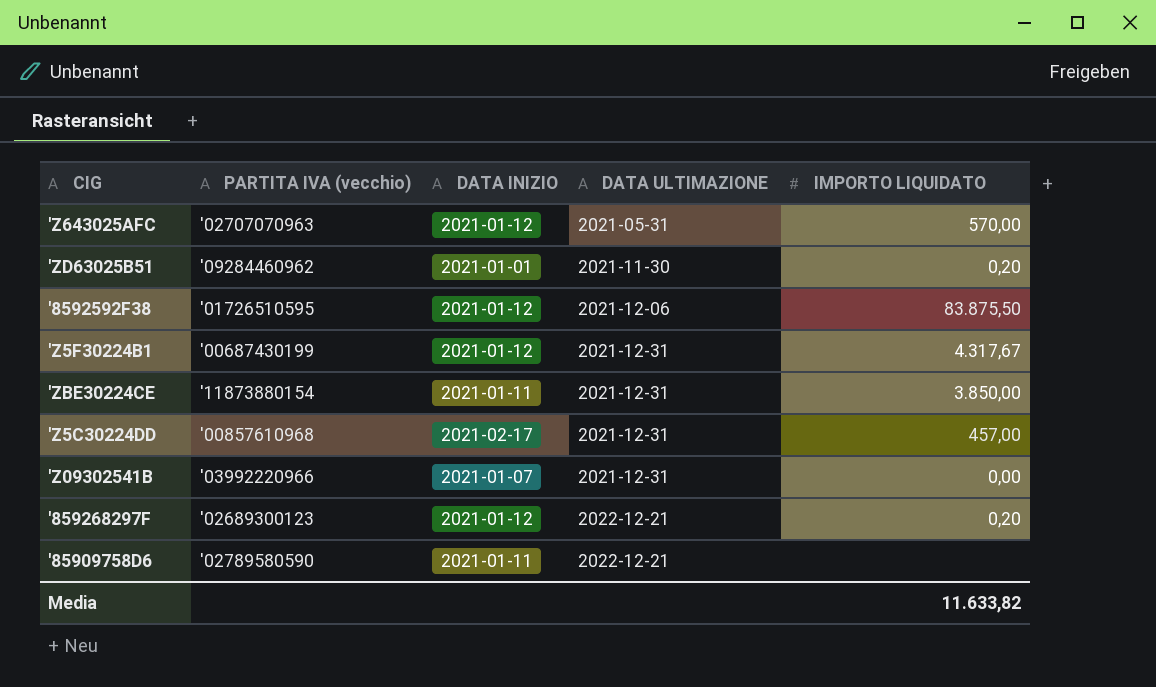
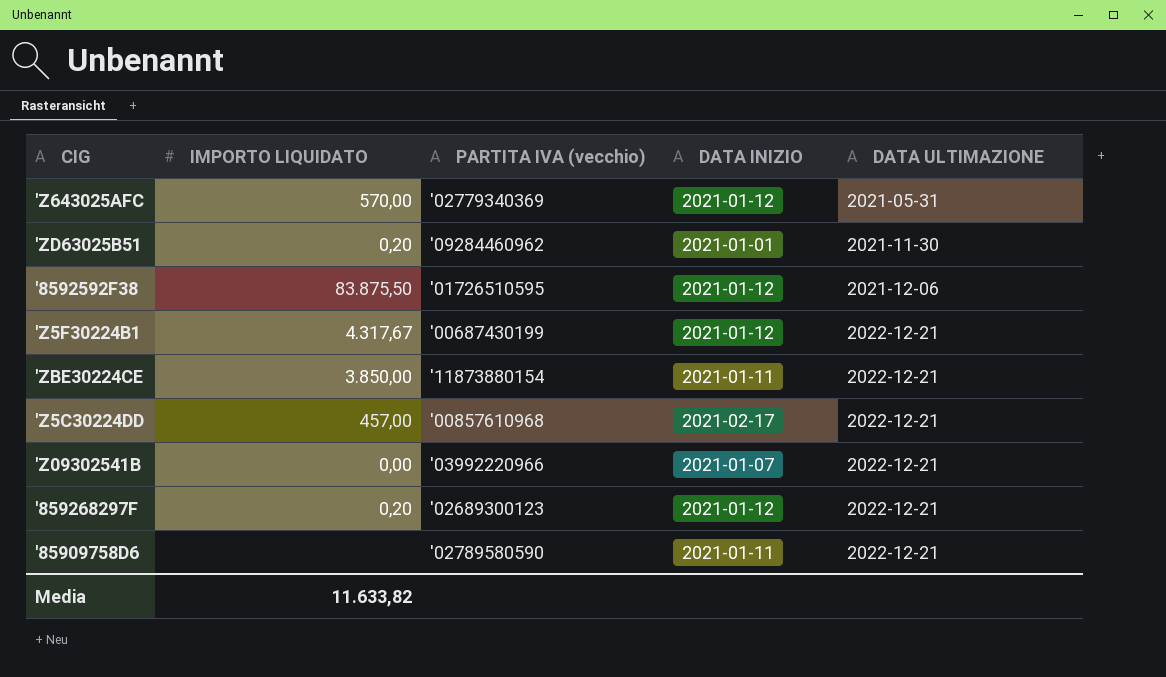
column IMPORTO LIQUIDATO | position: 5 -> 2
'Z643025AFC | PARTITA IVA (vecchio): '02707070963 -> '02779340369
'Z5F30224B1 | DATA ULTIMAZIONE: 2021-12-31 -> 2022-12-21
'ZBE30224CE | DATA ULTIMAZIONE: 2021-12-31 -> 2022-12-21
'Z5C30224DD | DATA ULTIMAZIONE: 2021-12-31 -> 2022-12-21
'Z09302541B | DATA ULTIMAZIONE: 2021-12-31 -> 2022-12-21

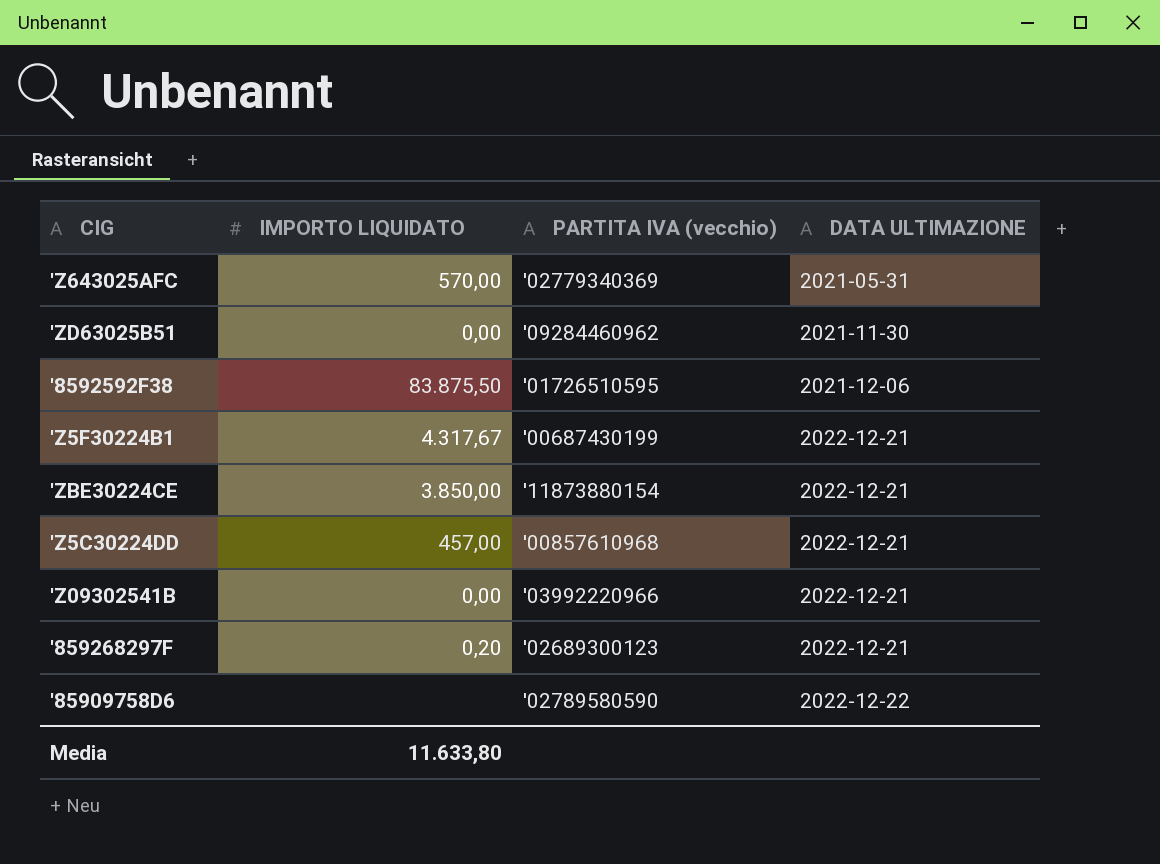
column DATA INIZIO | position: 4 -> none
'ZD63025B51 | IMPORTO LIQUIDATO: 0,20 -> 0,00
'85909758D6 | DATA ULTIMAZIONE: 2022-12-21 -> 2022-12-22
Media | IMPORTO LIQUIDATO: 11.633,82 -> 11.633,80

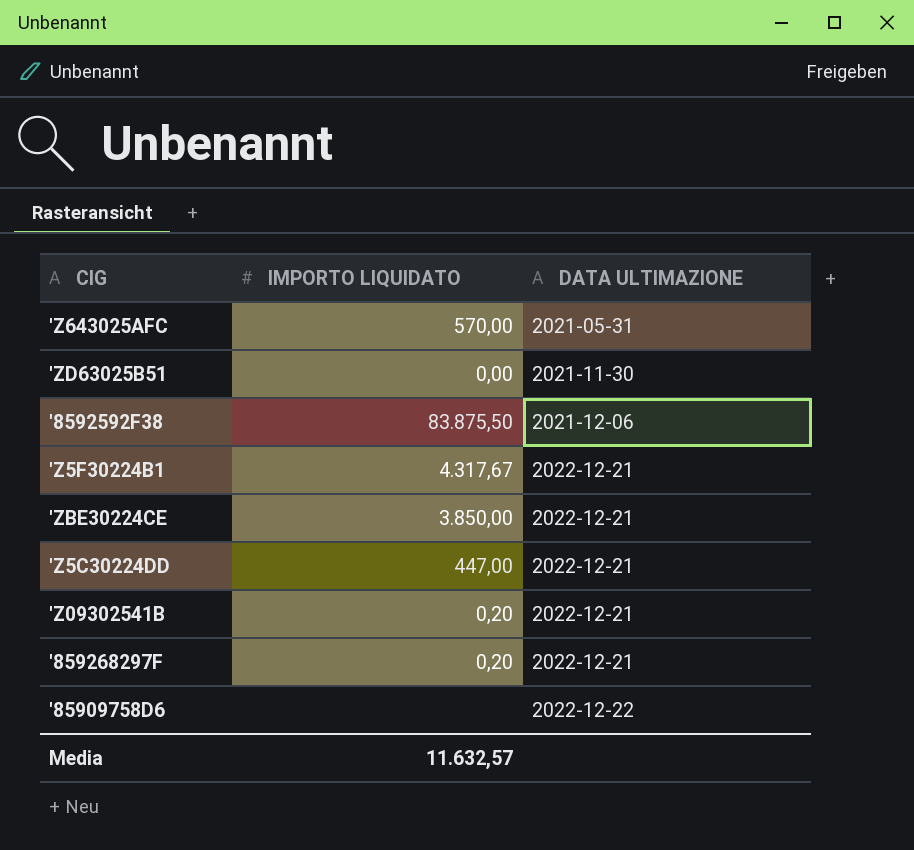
column PARTITA IVA (vecchio) | position: 3 -> none
'Z5C30224DD | IMPORTO LIQUIDATO: 457,00 -> 447,00
'Z09302541B | IMPORTO LIQUIDATO: 0,00 -> 0,20
Media | IMPORTO LIQUIDATO: 11.633,80 -> 11.632,57

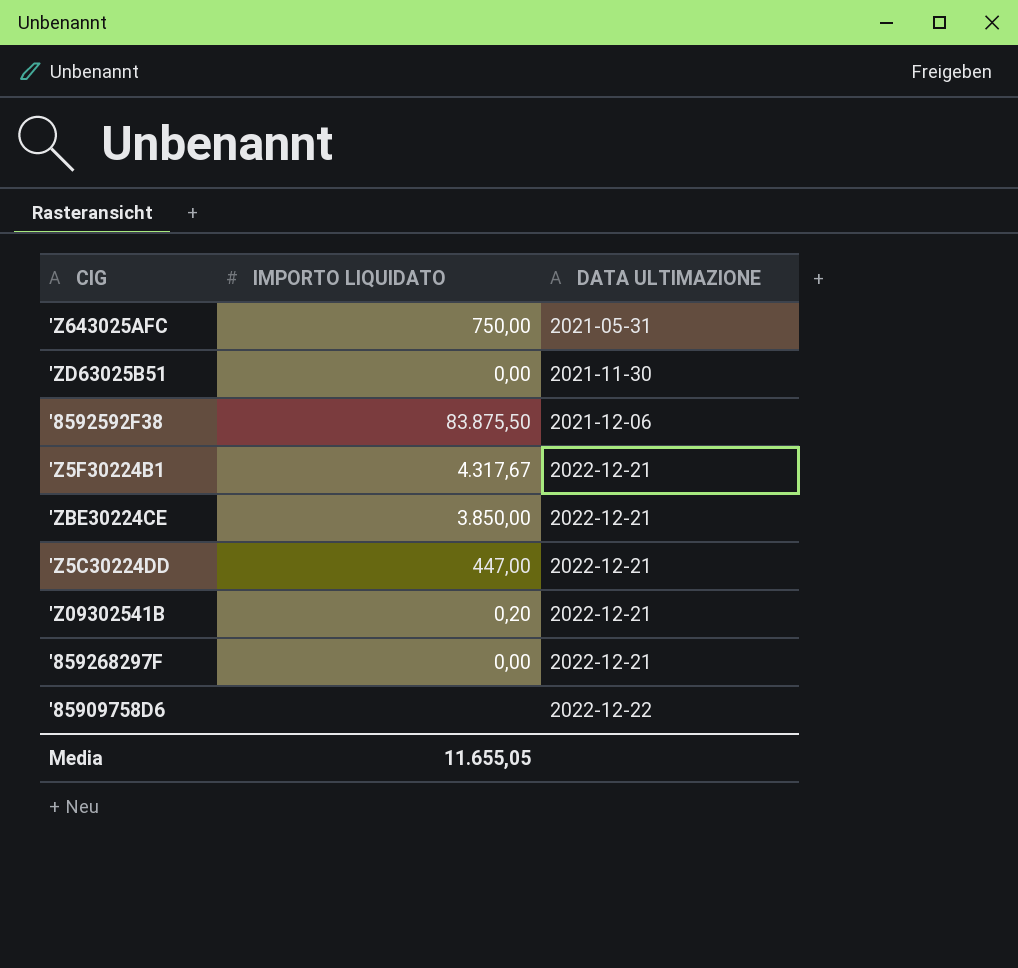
'Z643025AFC | IMPORTO LIQUIDATO: 570,00 -> 750,00
'859268297F | IMPORTO LIQUIDATO: 0,20 -> 0,00
Media | IMPORTO LIQUIDATO: 11.632,57 -> 11.655,05

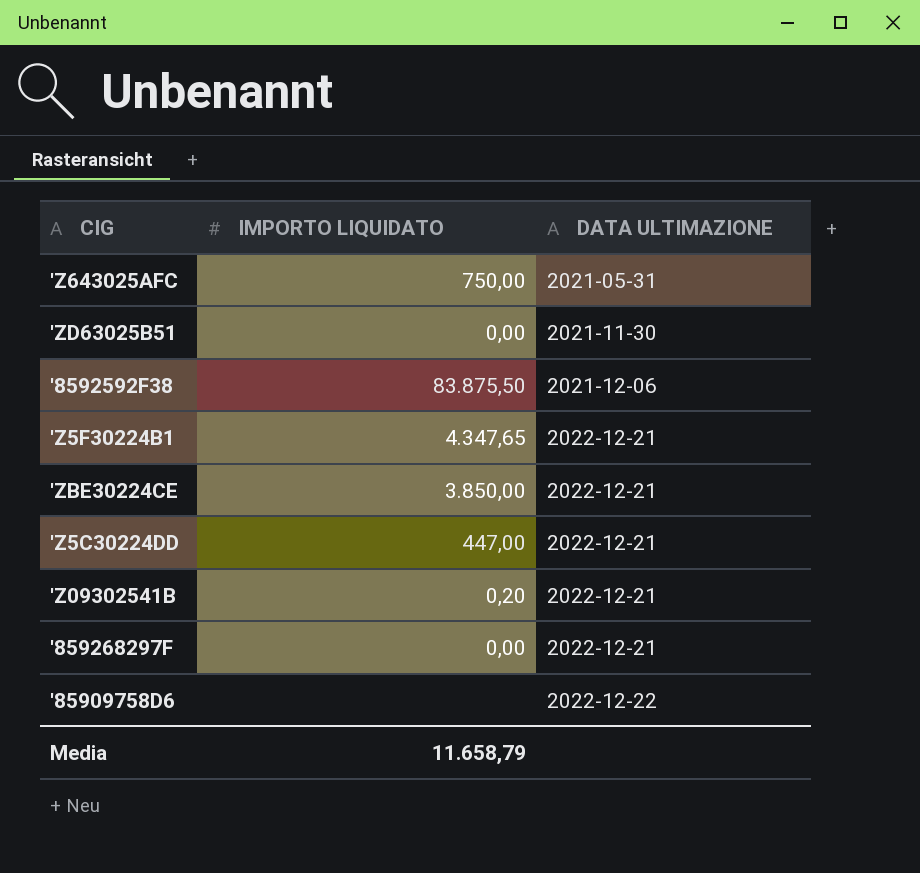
'Z5F30224B1 | IMPORTO LIQUIDATO: 4.317,67 -> 4.347,65
Media | IMPORTO LIQUIDATO: 11.655,05 -> 11.658,79

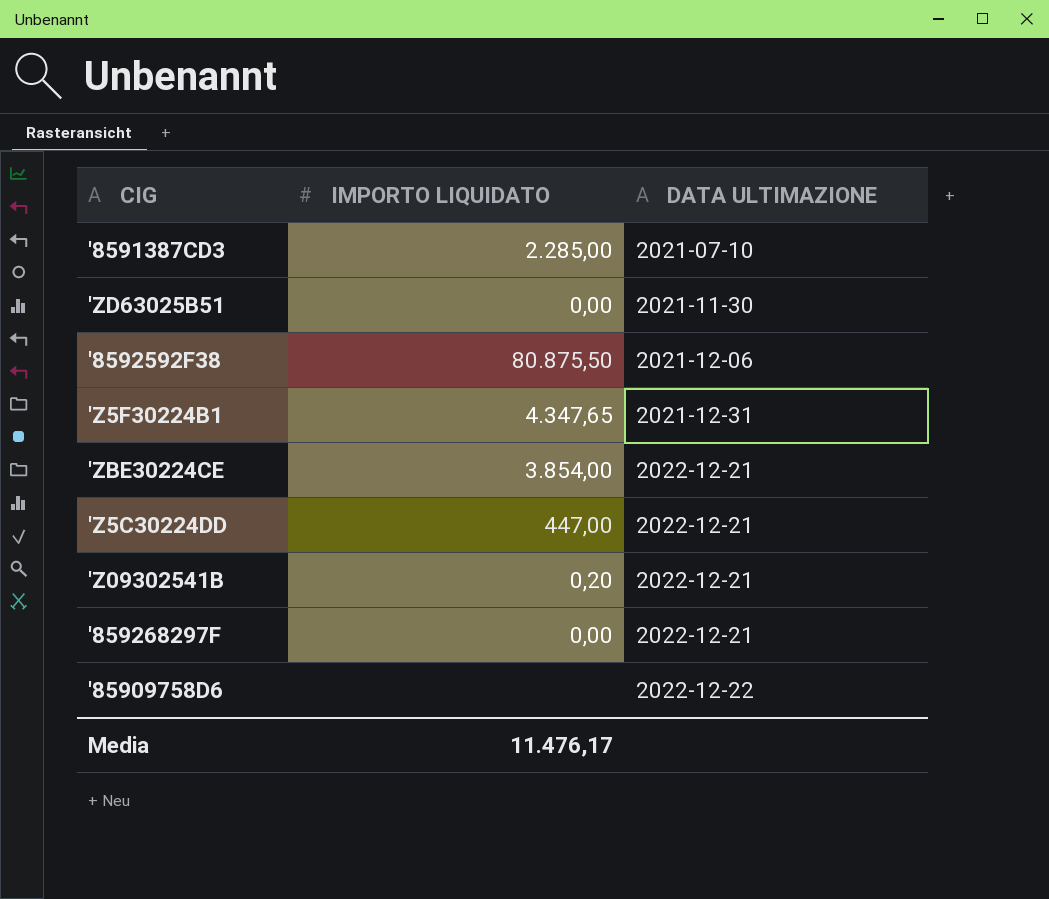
row 'Z643025AFC: 750,00 | 2021-05-31 -> none
row '8591387CD3: none -> 2.285,00 | 2021-07-10
'8592592F38 | IMPORTO LIQUIDATO: 83.875,50 -> 80.875,50
'Z5F30224B1 | DATA ULTIMAZIONE: 2022-12-21 -> 2021-12-31
'ZBE30224CE | IMPORTO LIQUIDATO: 3.850,00 -> 3.854,00
Media | IMPORTO LIQUIDATO: 11.658,79 -> 11.476,17

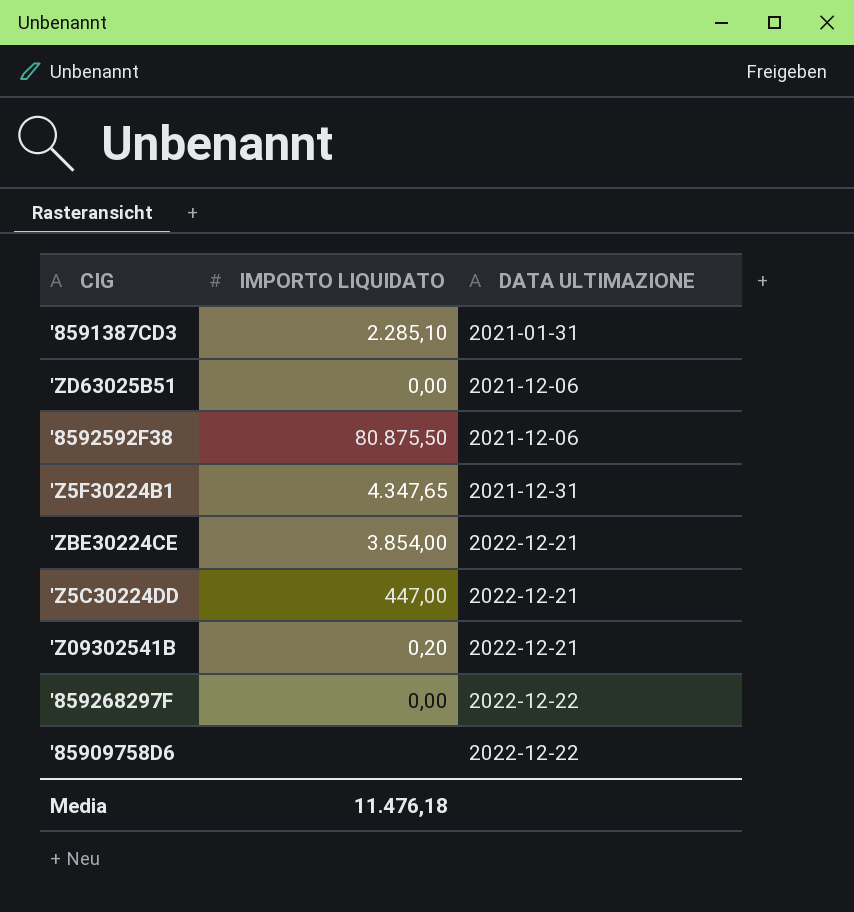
'8591387CD3 | IMPORTO LIQUIDATO: 2.285,00 -> 2.285,10
'8591387CD3 | DATA ULTIMAZIONE: 2021-07-10 -> 2021-01-31
'ZD63025B51 | DATA ULTIMAZIONE: 2021-11-30 -> 2021-12-06
'859268297F | DATA ULTIMAZIONE: 2022-12-21 -> 2022-12-22
Media | IMPORTO LIQUIDATO: 11.476,17 -> 11.476,18

